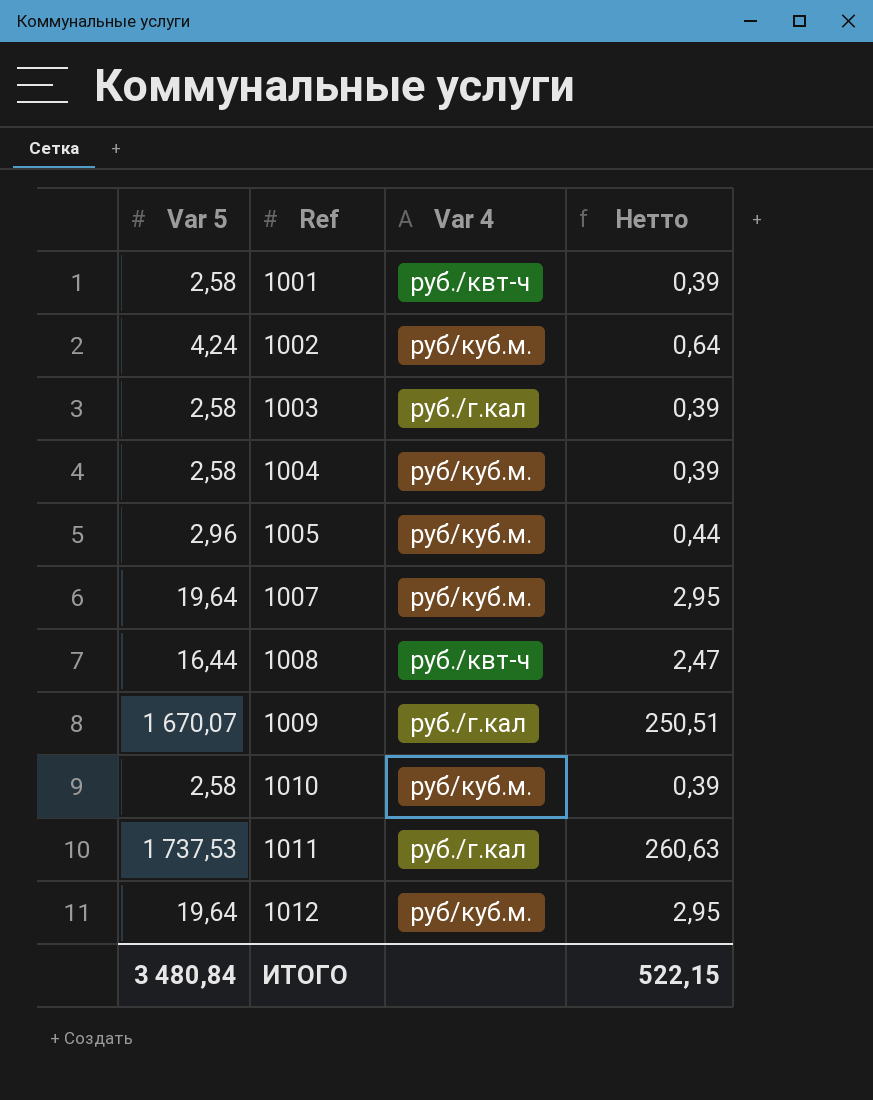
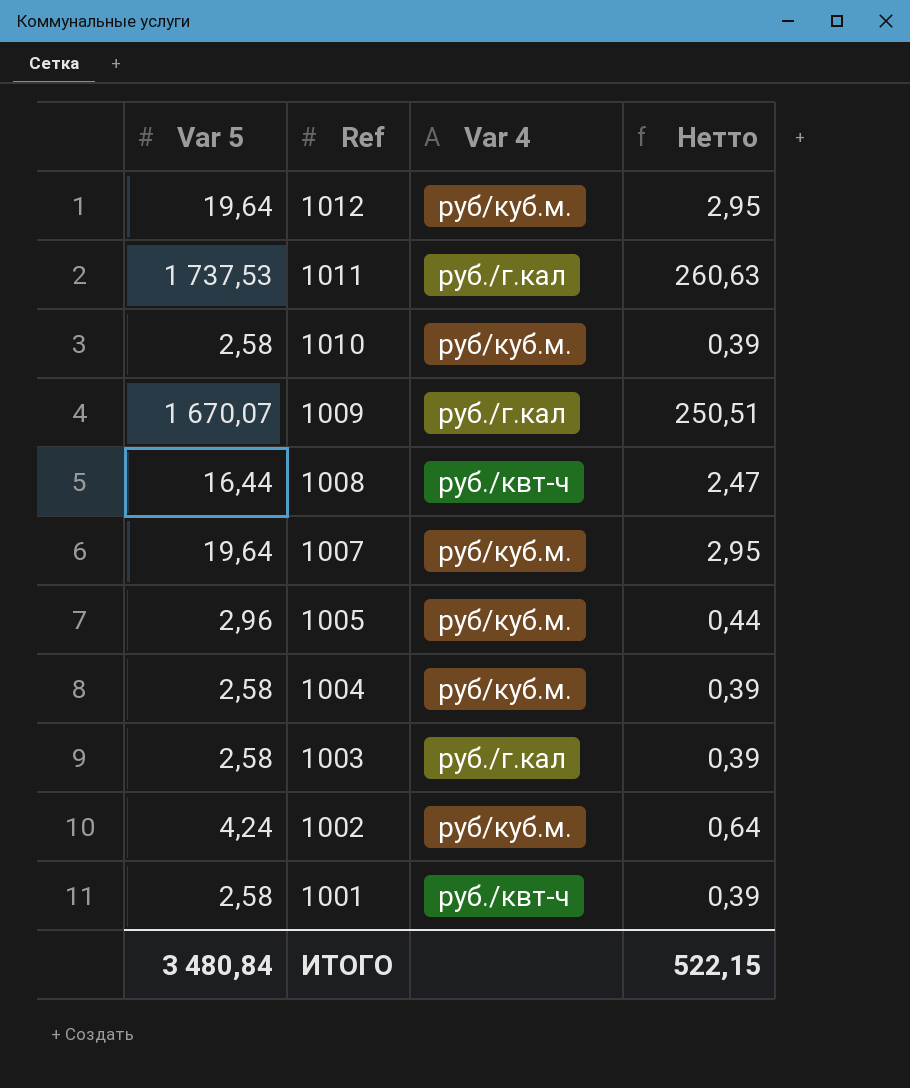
row order: Ref ascending -> Ref descending

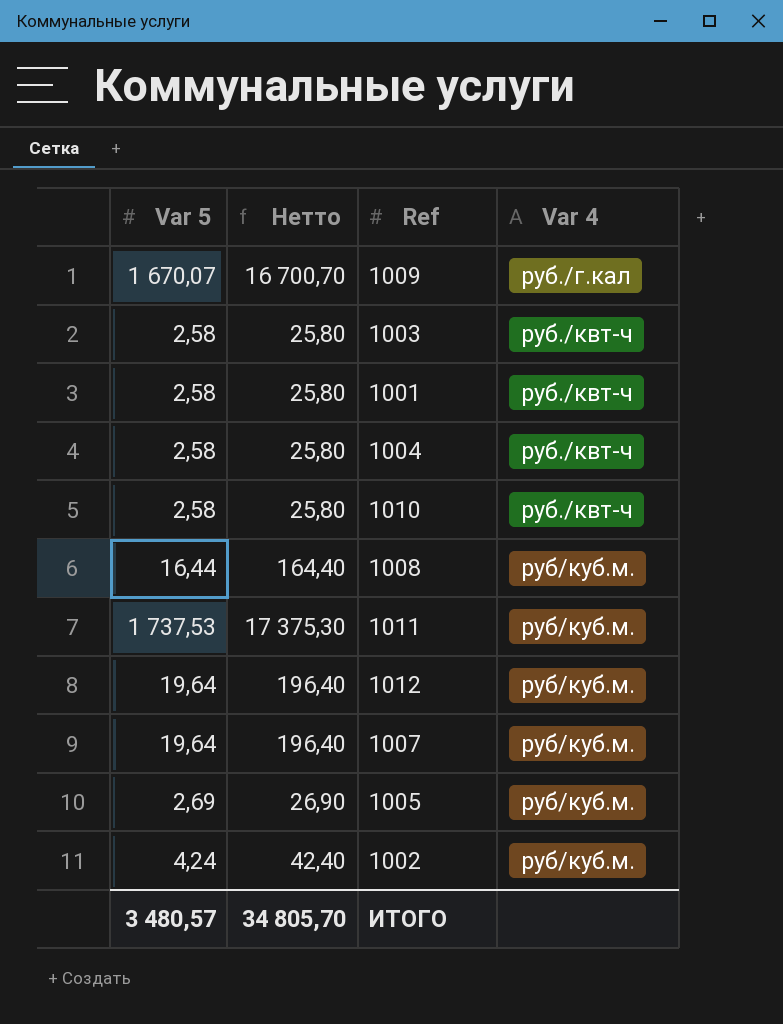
row order: Ref descending -> Var 4 ascending
column Нетто | formula: [Var 5] * 0,15 -> [Var 5] * 10
column Нетто | position: 4 -> 2
1003 | Var 4: руб./г.кал -> руб./квт-ч
1004 | Var 4: руб/куб.м. -> руб./квт-ч
1010 | Var 4: руб/куб.м. -> руб./квт-ч
1008 | Var 4: руб./квт-ч -> руб/куб.м.
1011 | Var 4: руб./г.кал -> руб/куб.м.
1005 | Var 5: 2,96 -> 2,69
ИТОГО | Var 5: 3 480,84 -> 3 480,57
ИТОГО | Нетто: 522,15 -> 34 805,70

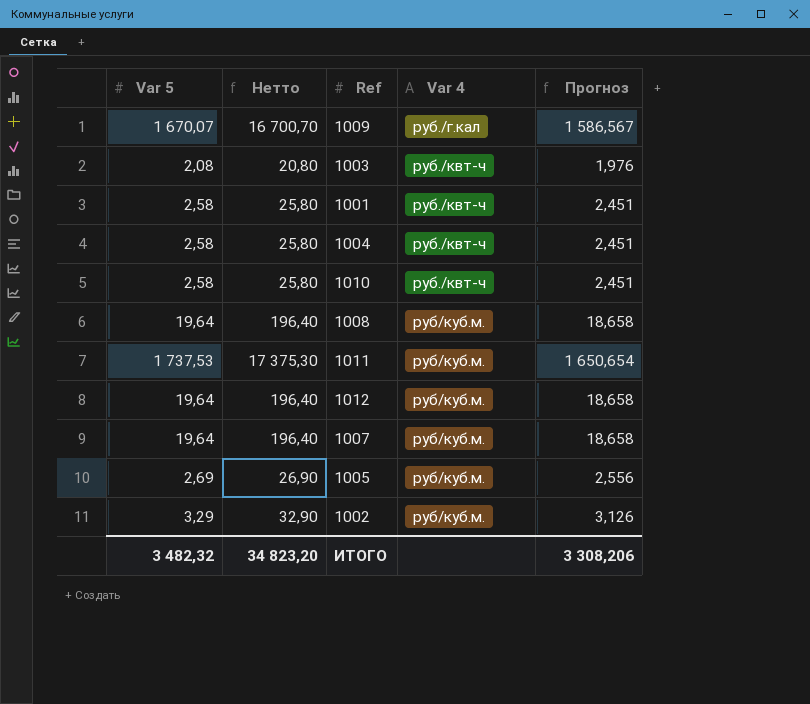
column Прогноз | formula: none -> [Var 5] * 0,95
1003 | Var 5: 2,58 -> 2,08
1003 | Нетто: 25,80 -> 20,80
1008 | Var 5: 16,44 -> 19,64
1008 | Нетто: 164,40 -> 196,40
1002 | Var 5: 4,24 -> 3,29
1002 | Нетто: 42,40 -> 32,90
ИТОГО | Var 5: 3 480,57 -> 3 482,32
ИТОГО | Нетто: 34 805,70 -> 34 823,20

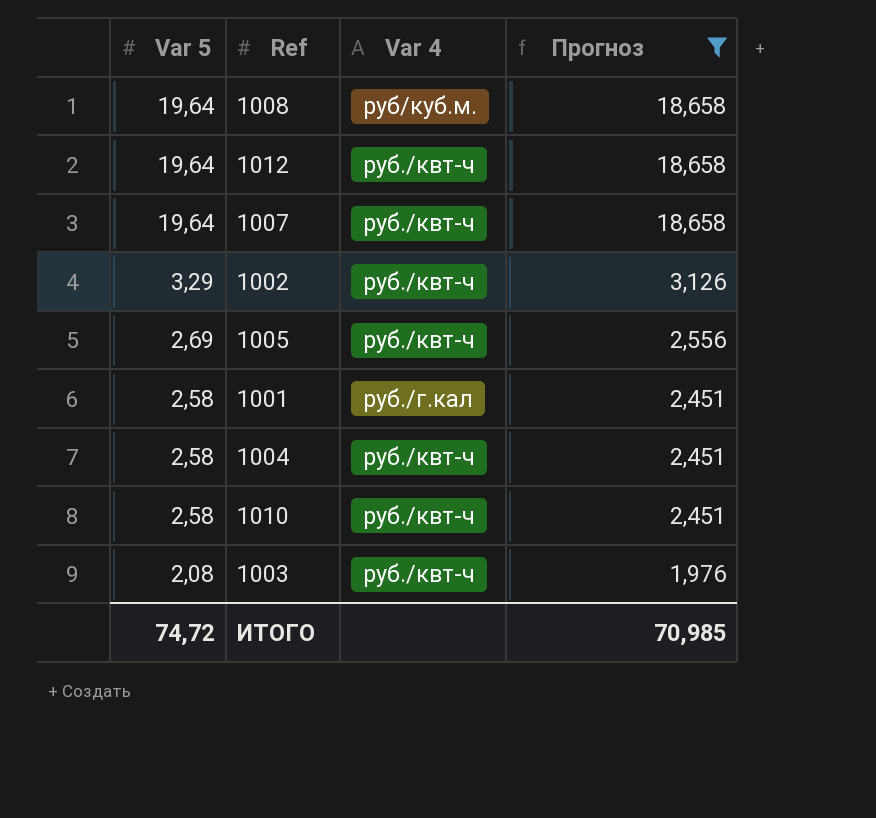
filter: none -> Прогноз <= 18,658
row order: Var 4 ascending -> Var 5 descending
column Нетто | formula: [Var 5] * 10 -> none
1012 | Var 4: руб/куб.м. -> руб./квт-ч
1007 | Var 4: руб/куб.м. -> руб./квт-ч
1002 | Var 4: руб/куб.м. -> руб./квт-ч
1005 | Var 4: руб/куб.м. -> руб./квт-ч
1001 | Var 4: руб./квт-ч -> руб./г.кал
ИТОГО | Var 5: 3 482,32 -> 74,72
ИТОГО | Прогноз: 3 308,206 -> 70,985

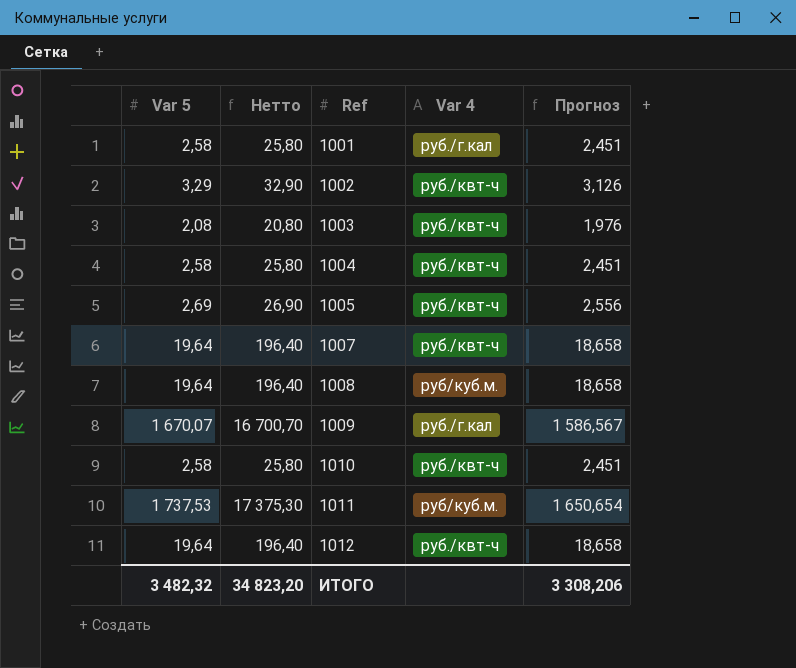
filter: Прогноз <= 18,658 -> none
row order: Var 5 descending -> Ref ascending
column Нетто | formula: none -> [Var 5] * 10
ИТОГО | Var 5: 74,72 -> 3 482,32
ИТОГО | Прогноз: 70,985 -> 3 308,206

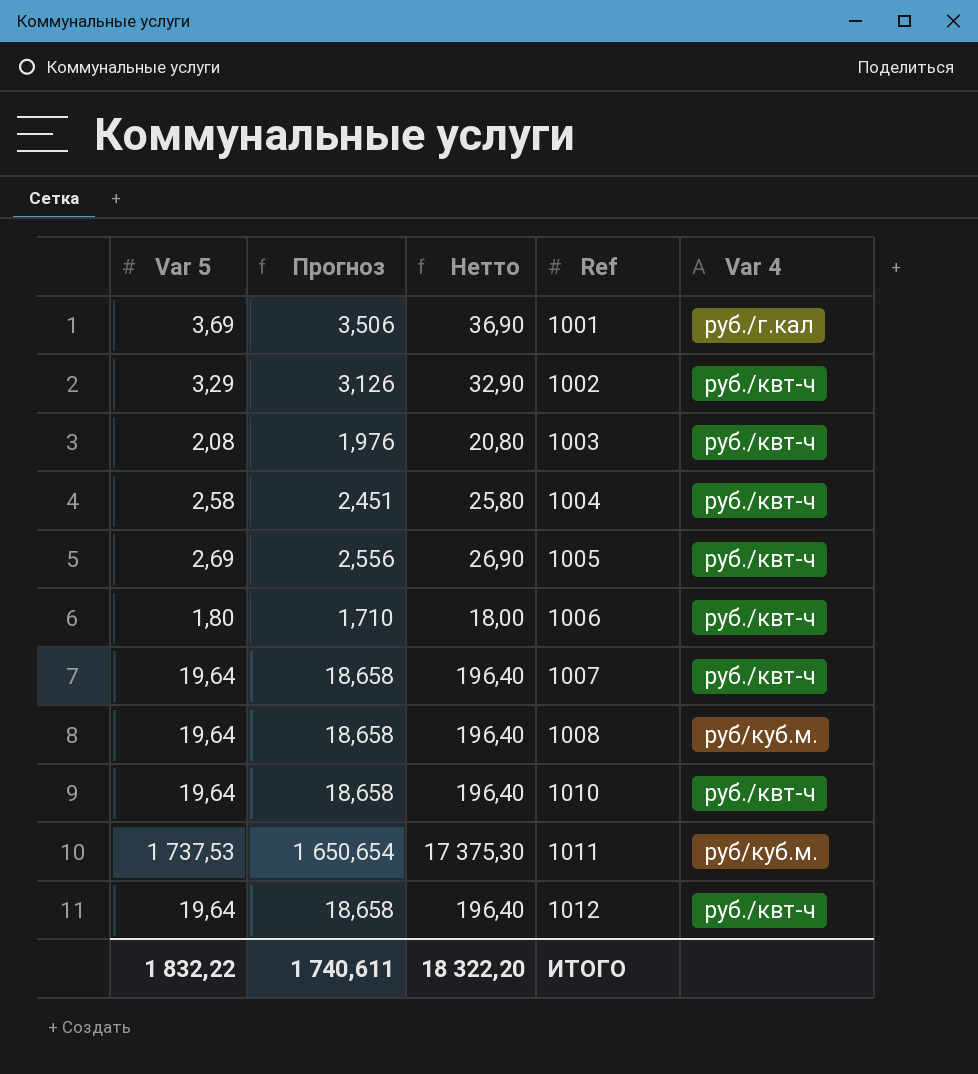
column Прогноз | position: 5 -> 2
row 1009: 1 670,07 | 16 700,70 | руб./г.кал | 1 586,567 -> none
1001 | Var 5: 2,58 -> 3,69
1001 | Прогноз: 2,451 -> 3,506
1001 | Нетто: 25,80 -> 36,90
row 1006: none -> 1,80 | 1,710 | 18,00 | руб./квт-ч
1010 | Var 5: 2,58 -> 19,64
1010 | Прогноз: 2,451 -> 18,658
1010 | Нетто: 25,80 -> 196,40
ИТОГО | Var 5: 3 482,32 -> 1 832,22
ИТОГО | Прогноз: 3 308,206 -> 1 740,611
ИТОГО | Нетто: 34 823,20 -> 18 322,20

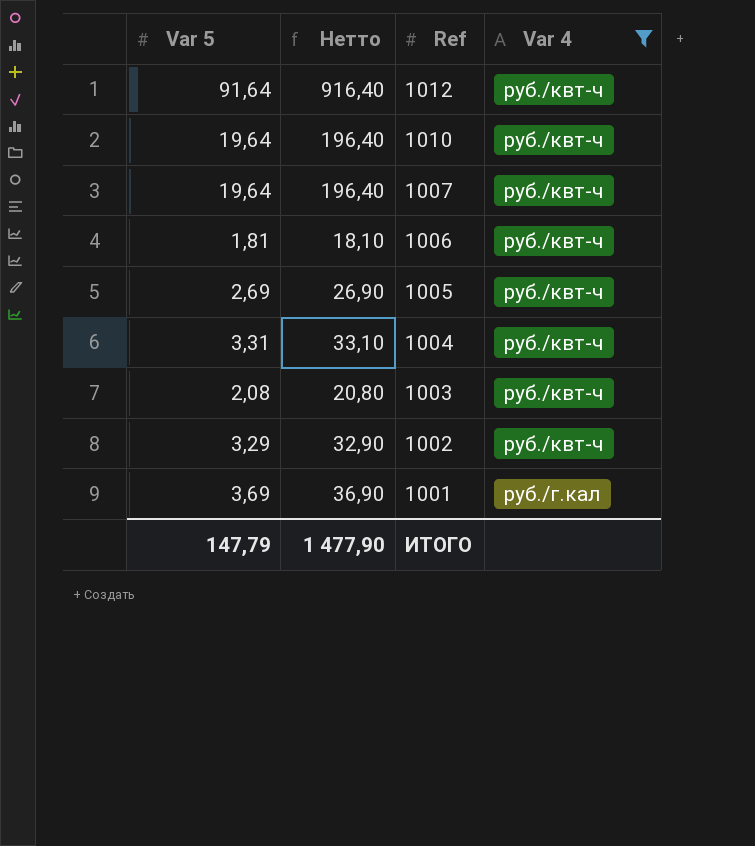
filter: none -> Var 4 != руб/куб.м.
row order: Ref ascending -> Ref descending
column Прогноз | formula: [Var 5] * 0,95 -> none
1012 | Var 5: 19,64 -> 91,64
1012 | Нетто: 196,40 -> 916,40
1006 | Var 5: 1,80 -> 1,81
1006 | Нетто: 18,00 -> 18,10
1004 | Var 5: 2,58 -> 3,31
1004 | Нетто: 25,80 -> 33,10
ИТОГО | Var 5: 1 832,22 -> 147,79
ИТОГО | Нетто: 18 322,20 -> 1 477,90

